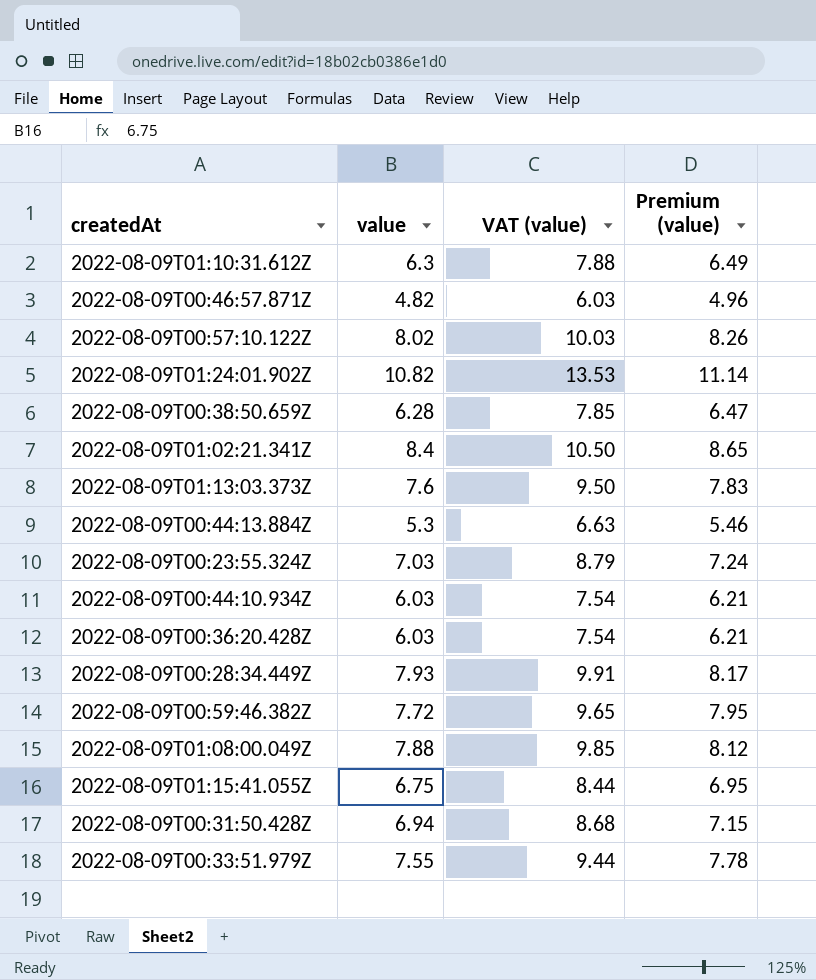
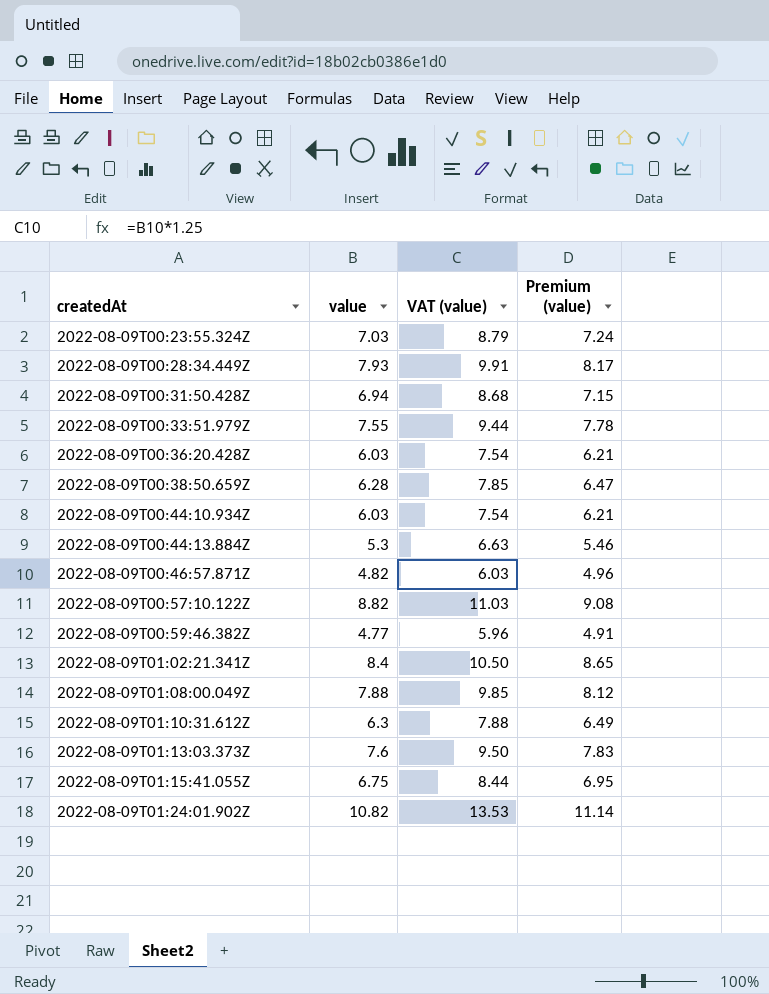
row order: none -> createdAt ascending
2022-08-09T00:57:10.122Z | value: 8.02 -> 8.82
2022-08-09T00:57:10.122Z | VAT (value): 10.03 -> 11.03
2022-08-09T00:57:10.122Z | Premium (value): 8.26 -> 9.08
2022-08-09T00:59:46.382Z | value: 7.72 -> 4.77
2022-08-09T00:59:46.382Z | VAT (value): 9.65 -> 5.96
2022-08-09T00:59:46.382Z | Premium (value): 7.95 -> 4.91

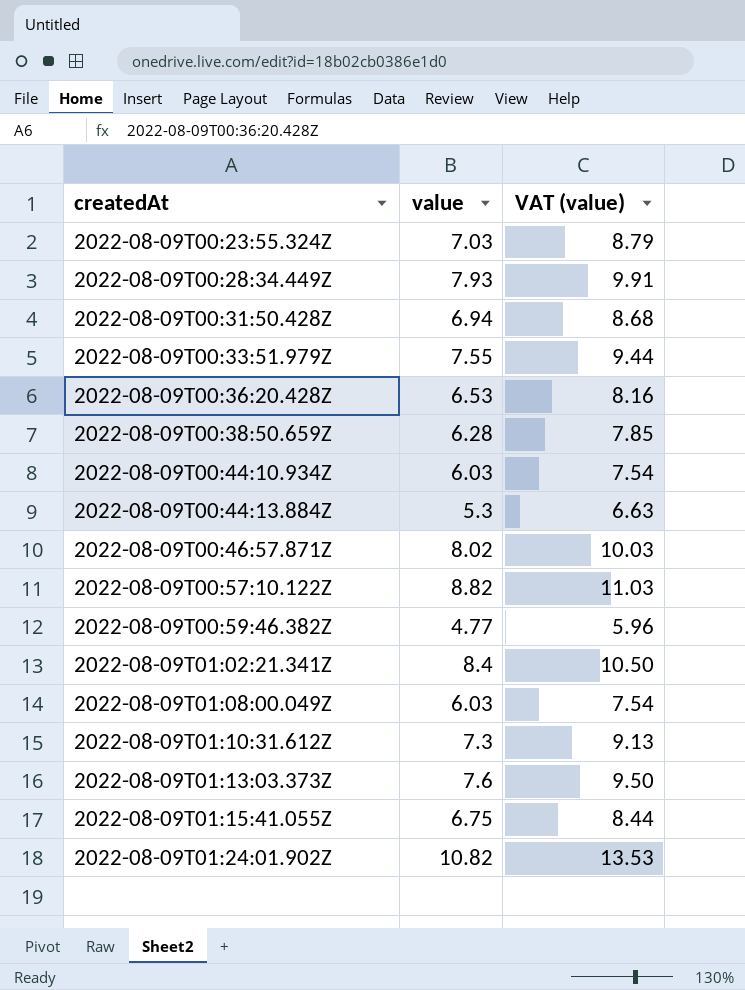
column Premium (value) | formula: [value] * 1.03 -> none
2022-08-09T00:36:20.428Z | value: 6.03 -> 6.53
2022-08-09T00:36:20.428Z | VAT (value): 7.54 -> 8.16
2022-08-09T00:46:57.871Z | value: 4.82 -> 8.02
2022-08-09T00:46:57.871Z | VAT (value): 6.03 -> 10.03
2022-08-09T01:08:00.049Z | value: 7.88 -> 6.03
2022-08-09T01:08:00.049Z | VAT (value): 9.85 -> 7.54
2022-08-09T01:10:31.612Z | value: 6.3 -> 7.3
2022-08-09T01:10:31.612Z | VAT (value): 7.88 -> 9.13

